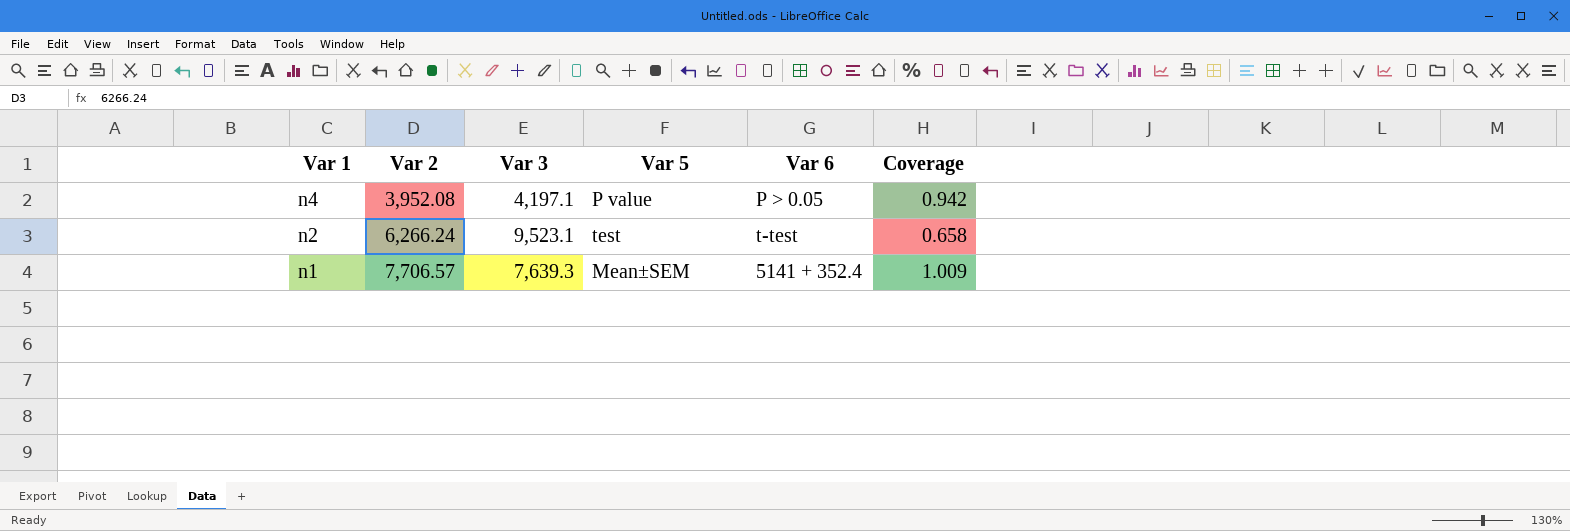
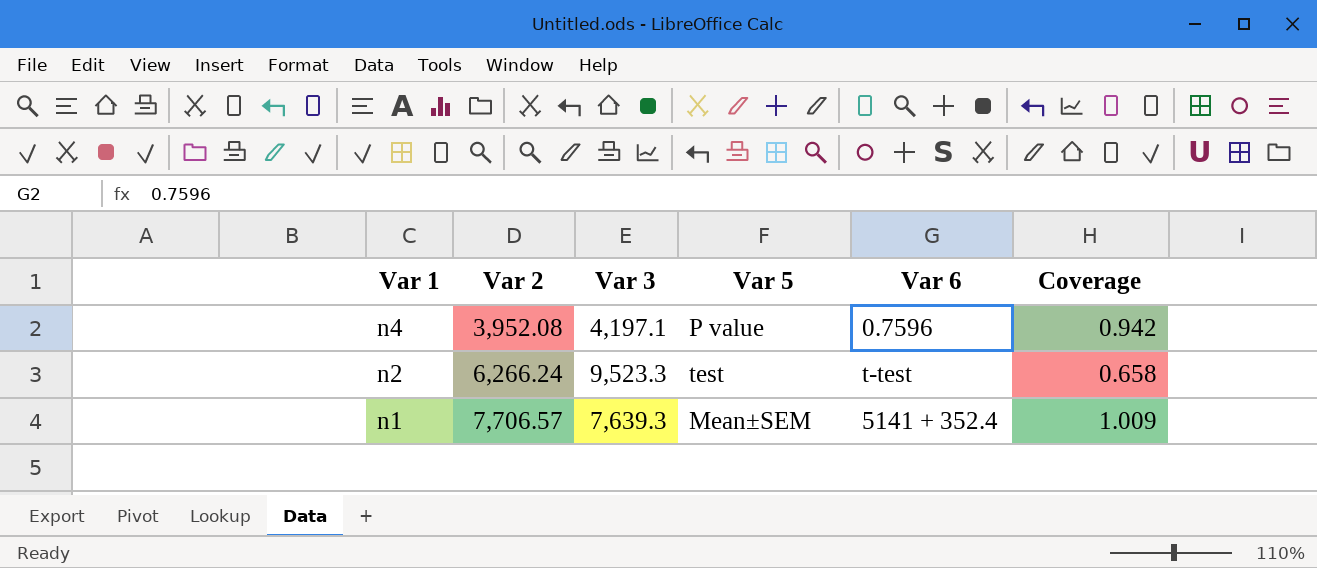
n4 | Var 6: P > 0.05 -> 0.7596
n2 | Var 3: 9,523.1 -> 9,523.3

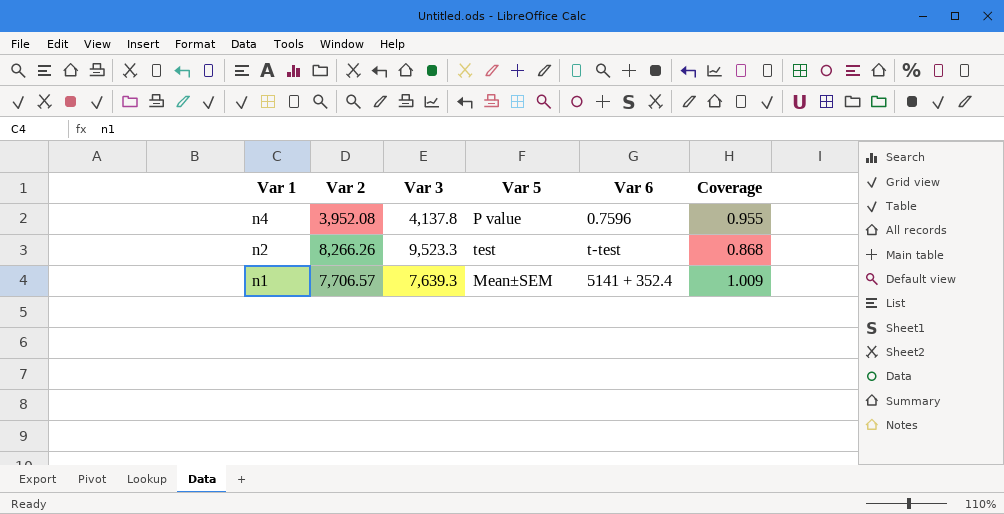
n4 | Var 3: 4,197.1 -> 4,137.8
n4 | Coverage: 0.942 -> 0.955
n2 | Var 2: 6,266.24 -> 8,266.26
n2 | Coverage: 0.658 -> 0.868

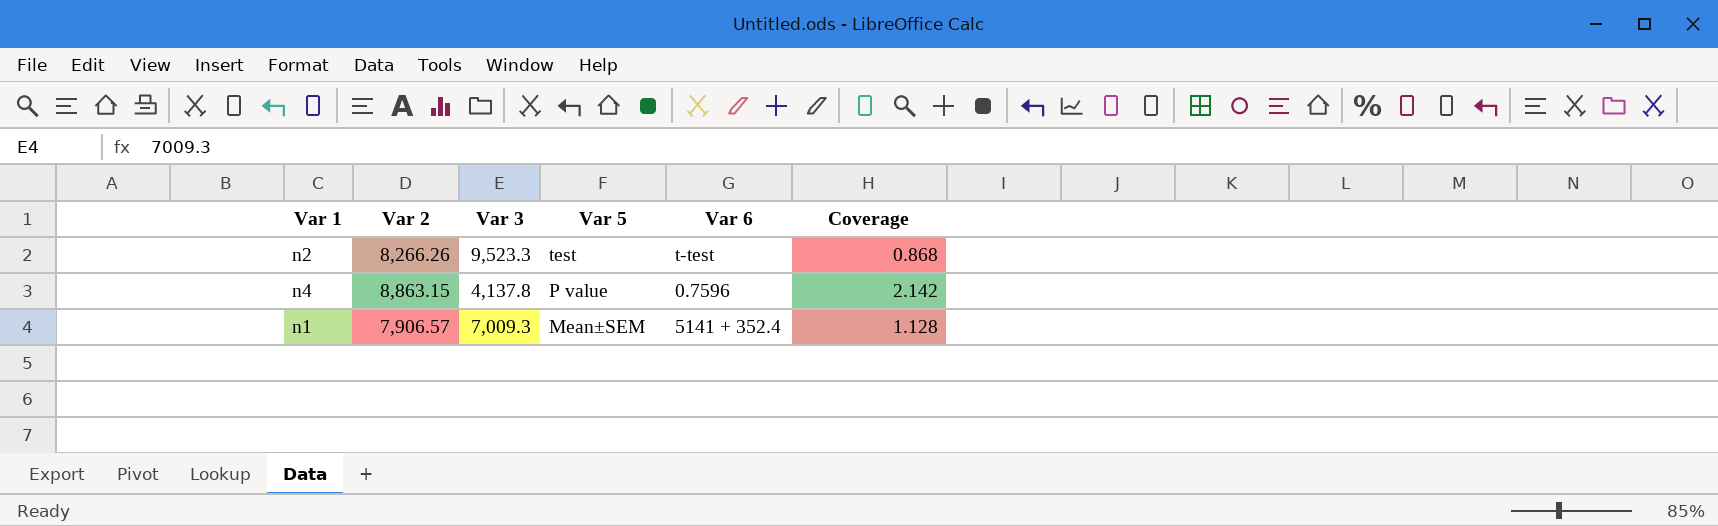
row order: Var 1 descending -> Var 5 descending
n4 | Var 2: 3,952.08 -> 8,863.15
n4 | Coverage: 0.955 -> 2.142
n1 | Var 2: 7,706.57 -> 7,906.57
n1 | Var 3: 7,639.3 -> 7,009.3
n1 | Coverage: 1.009 -> 1.128

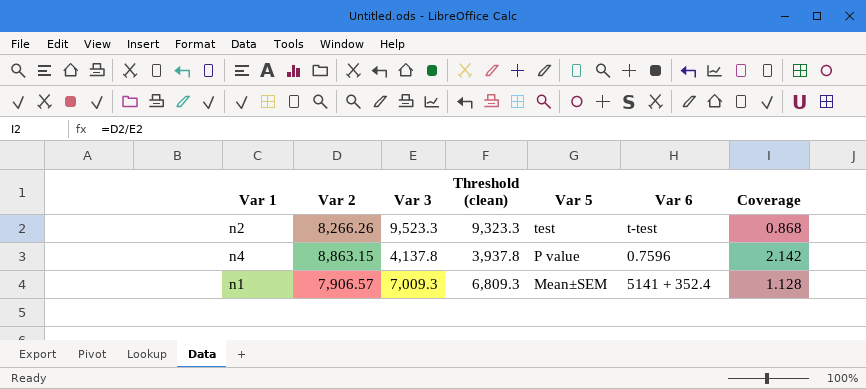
column Threshold (clean) | formula: none -> [Var 3] - 200

